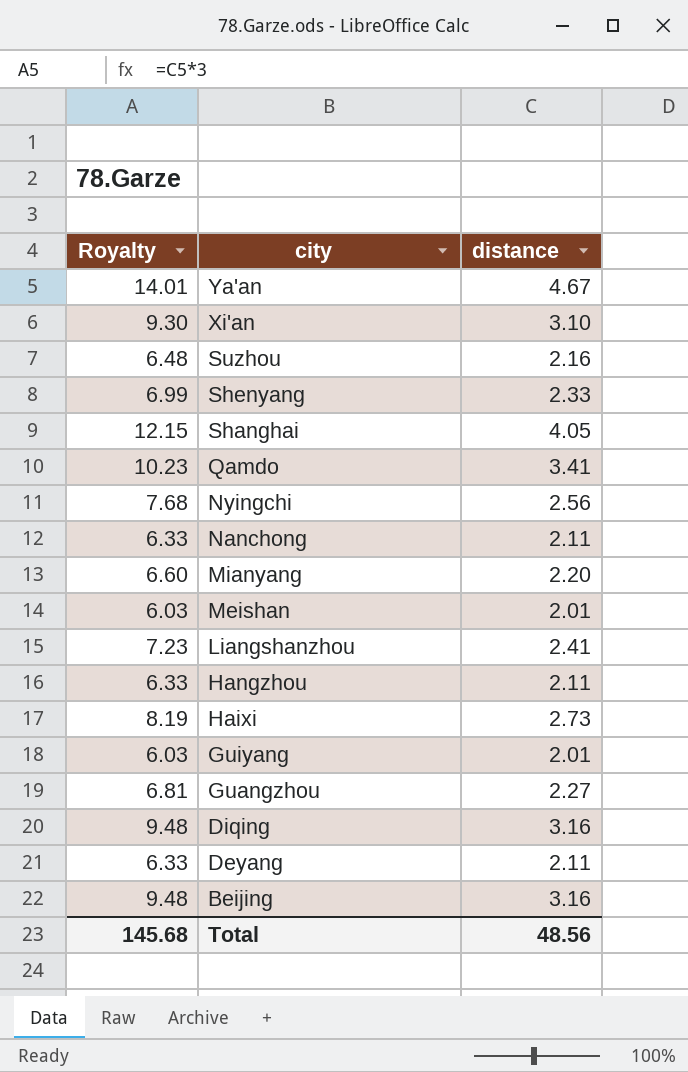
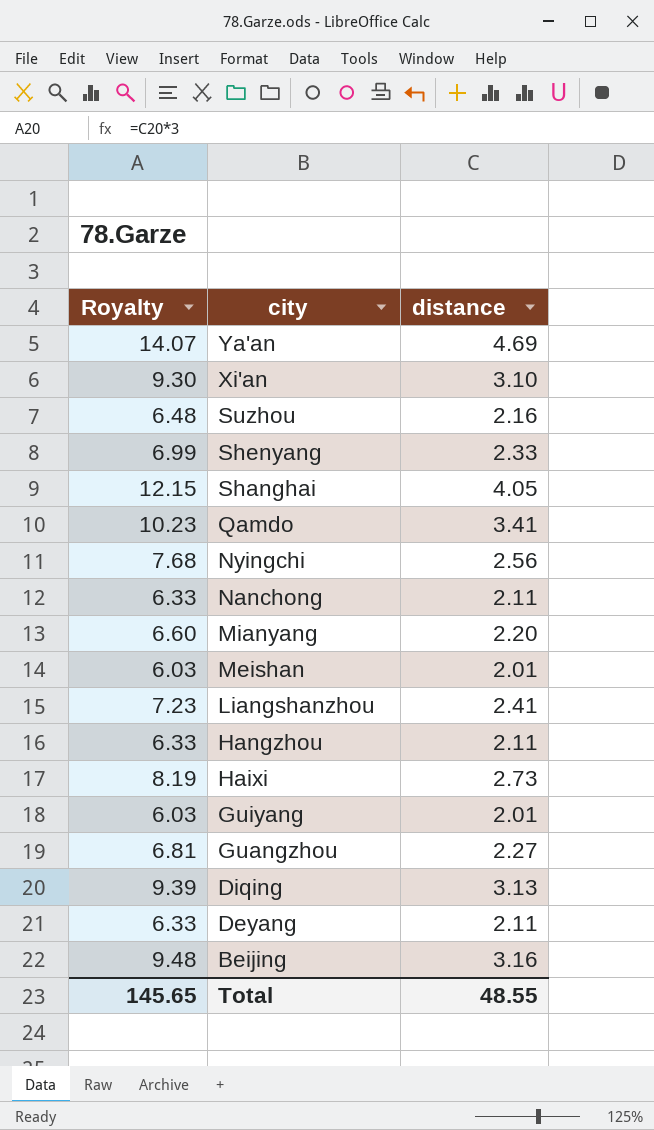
Ya'an | Royalty: 14.01 -> 14.07
Ya'an | distance: 4.67 -> 4.69
Diqing | Royalty: 9.48 -> 9.39
Diqing | distance: 3.16 -> 3.13
Total | Royalty: 145.68 -> 145.65
Total | distance: 48.56 -> 48.55

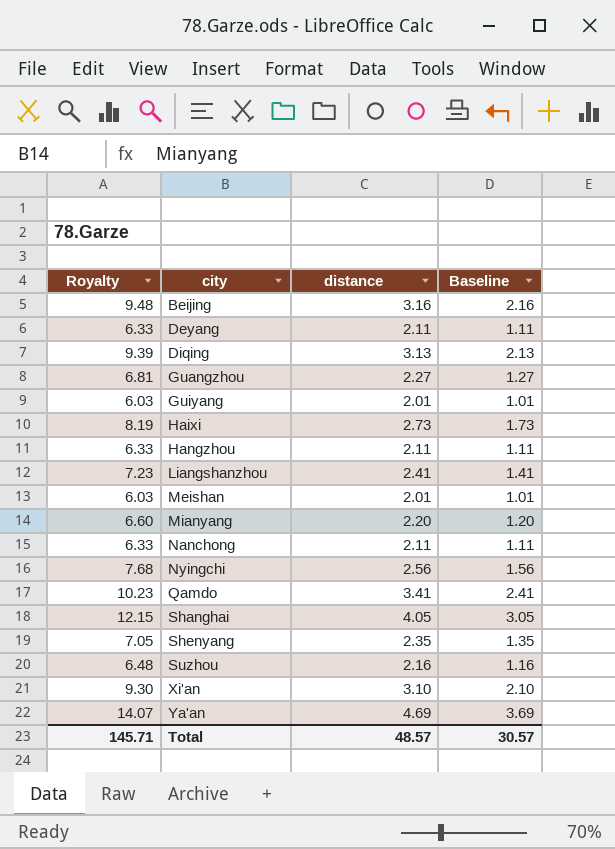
row order: city descending -> city ascending
column Baseline | formula: none -> [distance] - 1
Shenyang | Royalty: 6.99 -> 7.05
Shenyang | distance: 2.33 -> 2.35
Total | Royalty: 145.65 -> 145.71
Total | distance: 48.55 -> 48.57

